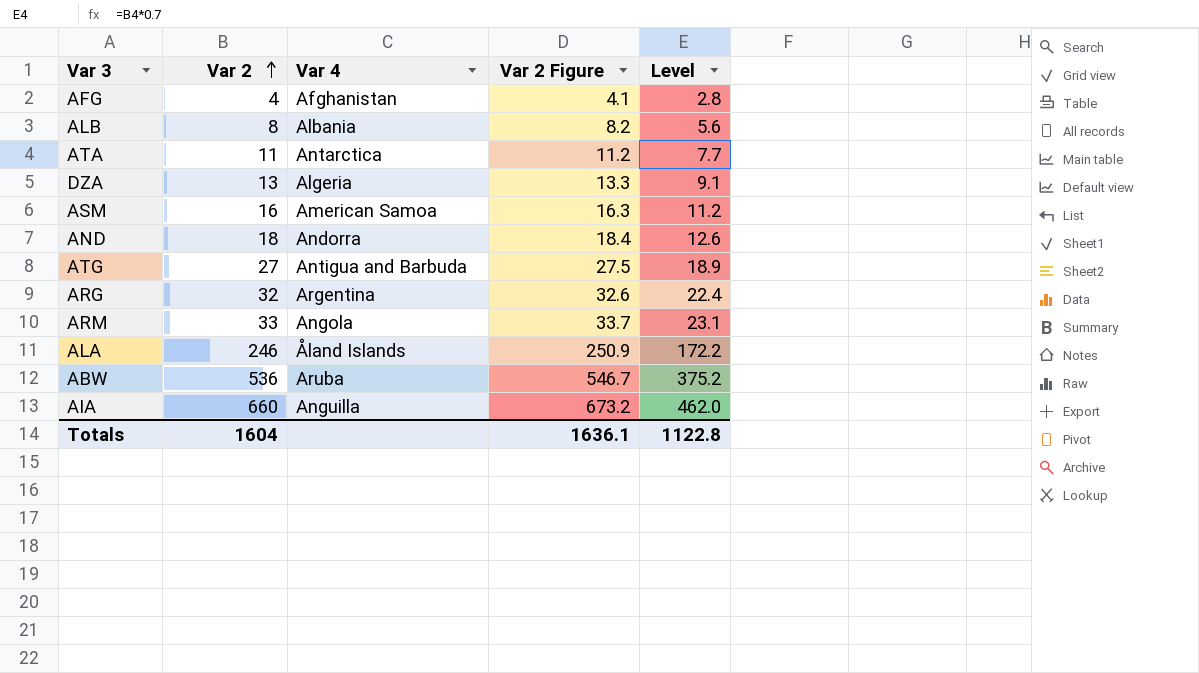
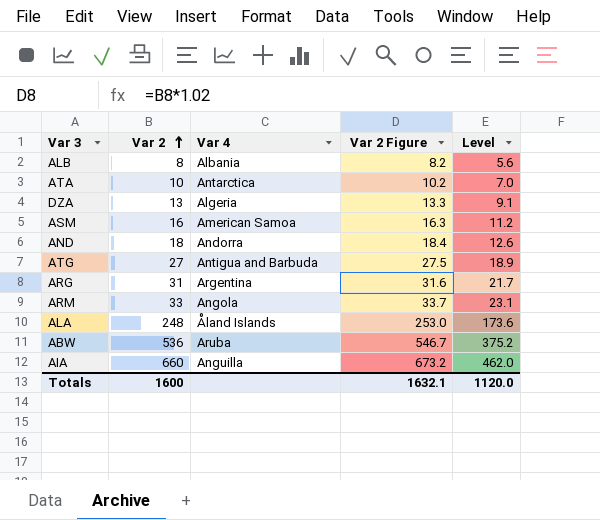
row AFG: 4 | Afghanistan | 4.1 | 2.8 -> none
ATA | Var 2: 11 -> 10
ATA | Var 2 Figure: 11.2 -> 10.2
ATA | Level: 7.7 -> 7.0
ARG | Var 2: 32 -> 31
ARG | Var 2 Figure: 32.6 -> 31.6
ARG | Level: 22.4 -> 21.7
ALA | Var 2: 246 -> 248
ALA | Var 2 Figure: 250.9 -> 253.0
ALA | Level: 172.2 -> 173.6
Totals | Var 2: 1604 -> 1600
Totals | Var 2 Figure: 1636.1 -> 1632.1
Totals | Level: 1122.8 -> 1120.0

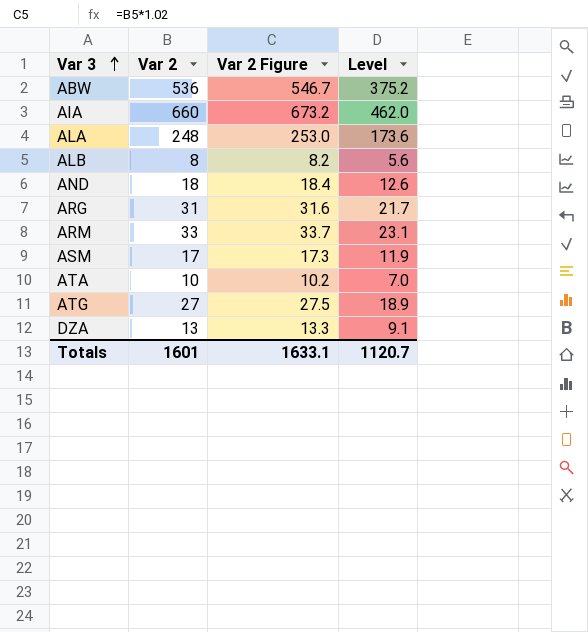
row order: Var 2 ascending -> Var 3 ascending
column Var 4 | position: 3 -> none
ASM | Var 2: 16 -> 17
ASM | Var 2 Figure: 16.3 -> 17.3
ASM | Level: 11.2 -> 11.9
Totals | Var 2: 1600 -> 1601
Totals | Var 2 Figure: 1632.1 -> 1633.1
Totals | Level: 1120.0 -> 1120.7

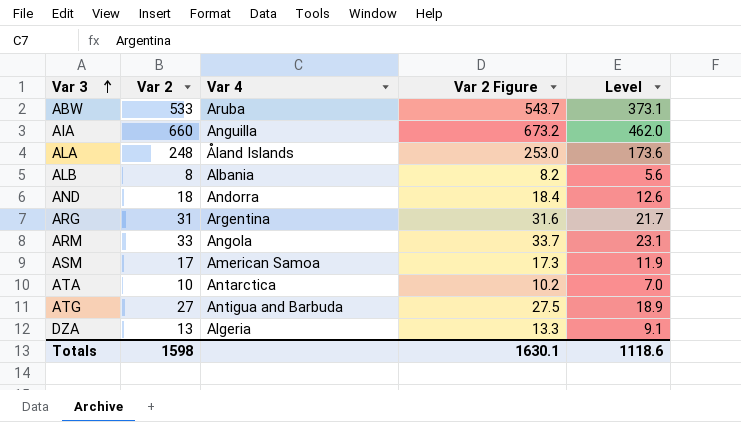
column Var 4 | position: none -> 3
ABW | Var 2: 536 -> 533
ABW | Var 2 Figure: 546.7 -> 543.7
ABW | Level: 375.2 -> 373.1
Totals | Var 2: 1601 -> 1598
Totals | Var 2 Figure: 1633.1 -> 1630.1
Totals | Level: 1120.7 -> 1118.6

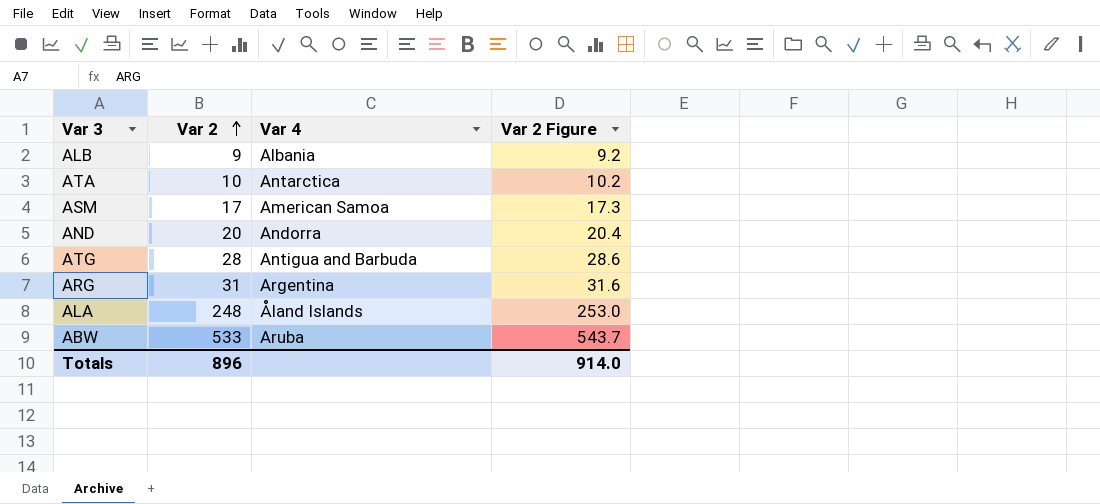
row order: Var 3 ascending -> Var 2 ascending
column Level | formula: [Var 2] * 0.7 -> none
row AIA: 660 | Anguilla | 673.2 | 462.0 -> none
row ARM: 33 | Angola | 33.7 | 23.1 -> none
row DZA: 13 | Algeria | 13.3 | 9.1 -> none
ALB | Var 2: 8 -> 9
ALB | Var 2 Figure: 8.2 -> 9.2
AND | Var 2: 18 -> 20
AND | Var 2 Figure: 18.4 -> 20.4
ATG | Var 2: 27 -> 28
ATG | Var 2 Figure: 27.5 -> 28.6
Totals | Var 2: 1598 -> 896
Totals | Var 2 Figure: 1630.1 -> 914.0

